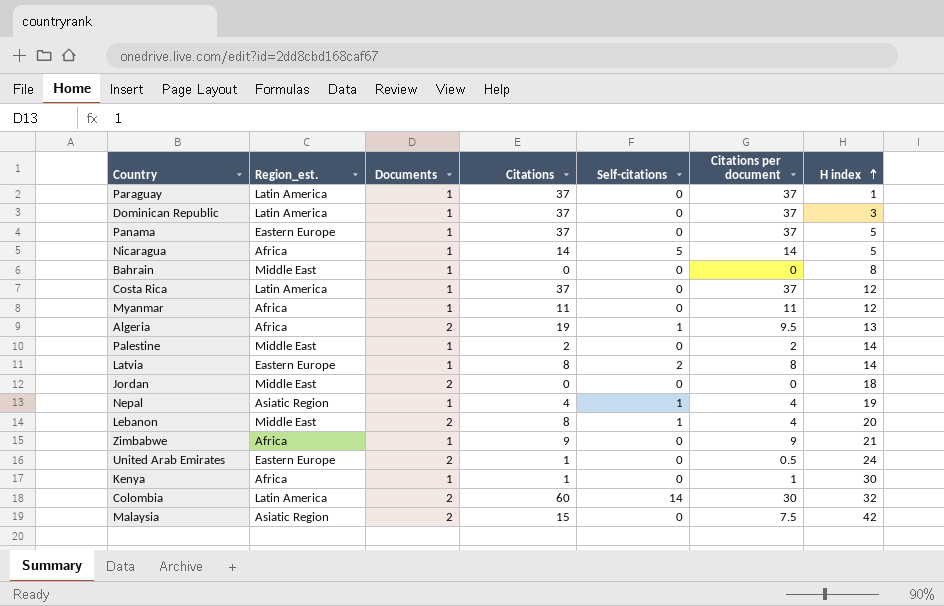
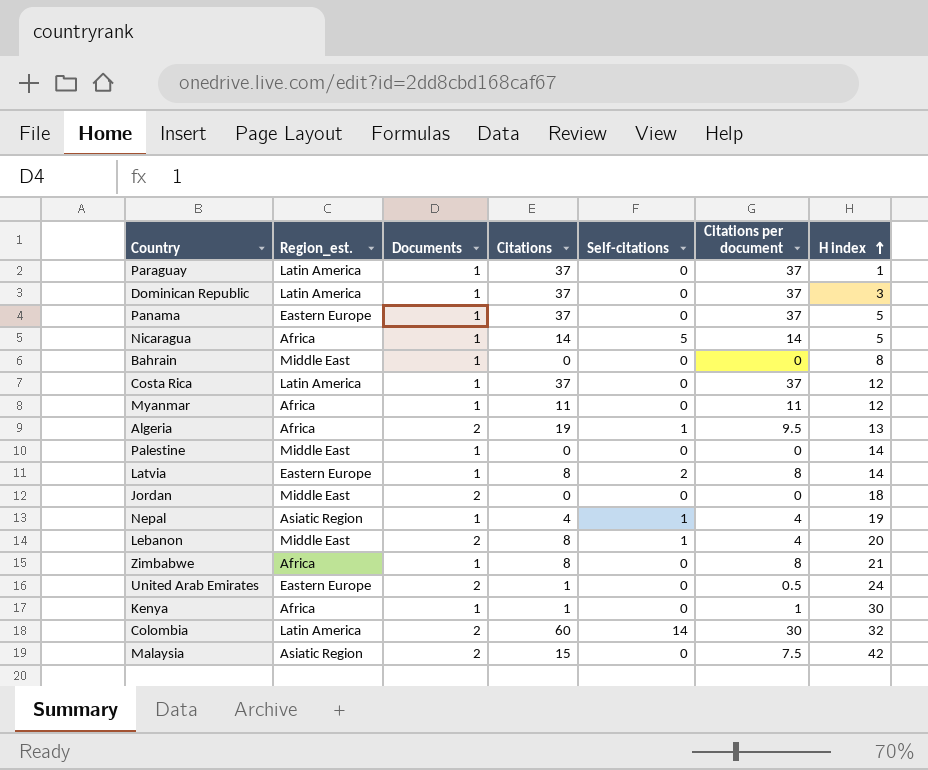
Palestine | Citations: 2 -> 0
Palestine | Citations per document: 2 -> 0
Zimbabwe | Citations: 9 -> 8
Zimbabwe | Citations per document: 9 -> 8

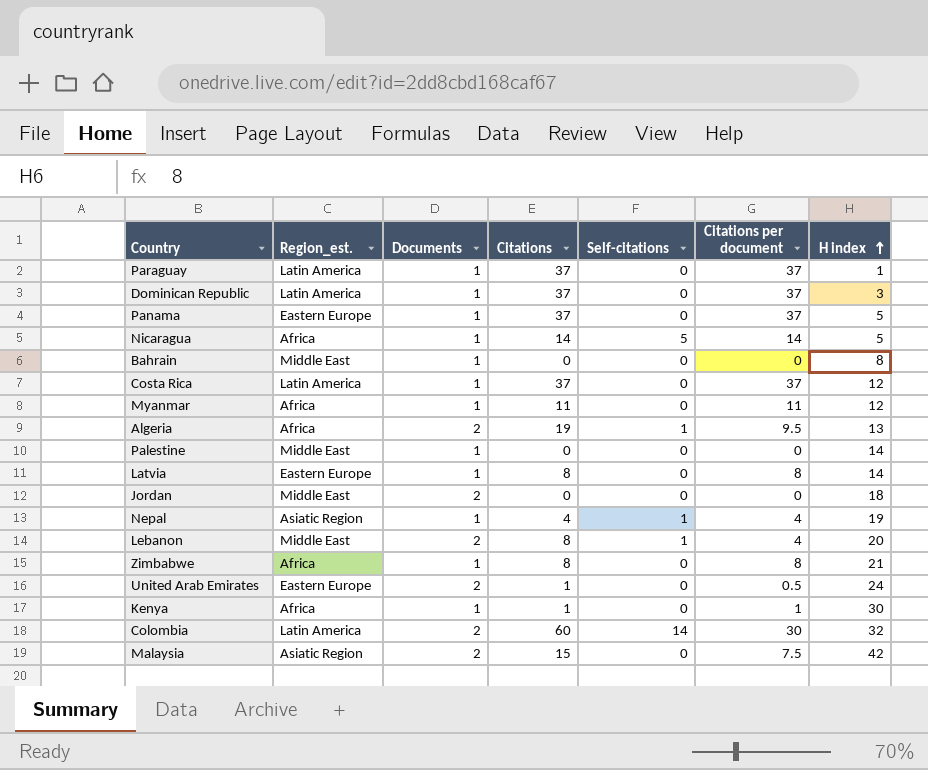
Latvia | Self-citations: 2 -> 0

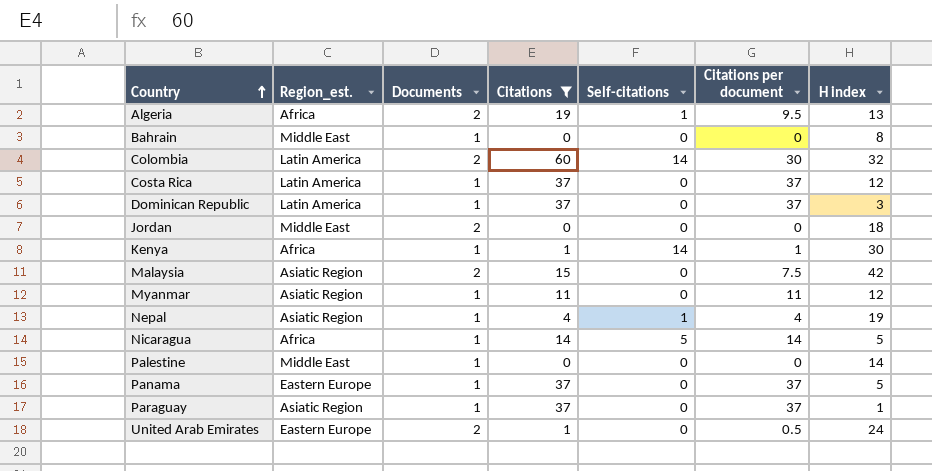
filter: none -> Citations != 8
row order: H index ascending -> Country ascending
Kenya | Self-citations: 0 -> 14
Myanmar | Region_est.: Africa -> Asiatic Region
Paraguay | Region_est.: Latin America -> Asiatic Region

